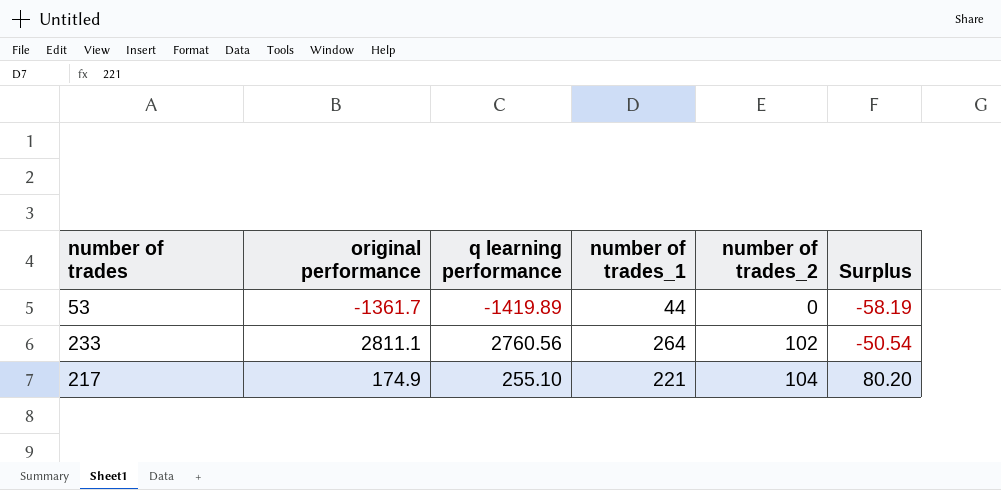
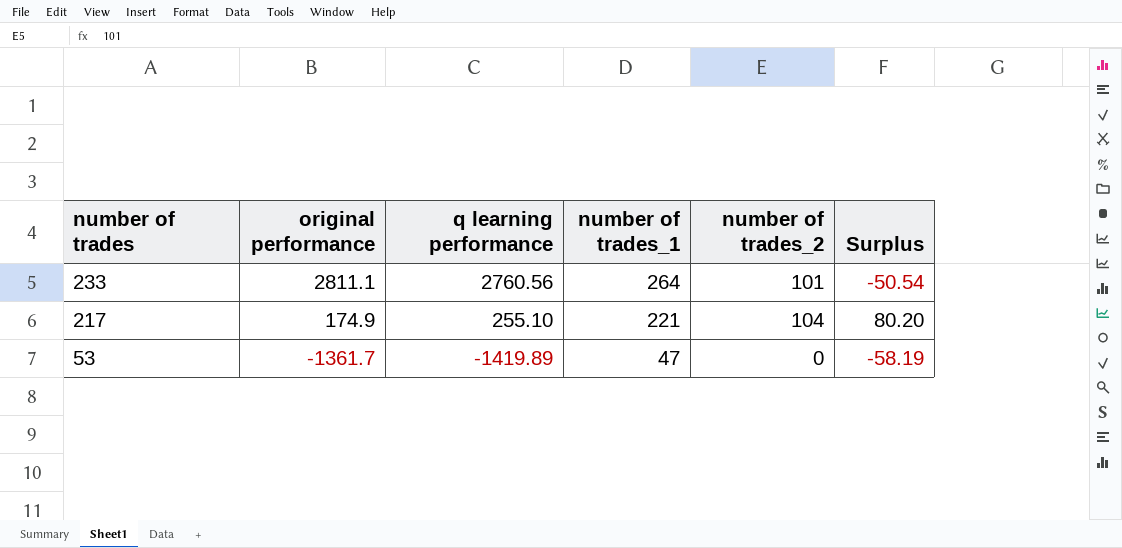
row order: number of trades_2 ascending -> number of trades descending
233 | number of trades_2: 102 -> 101
53 | number of trades_1: 44 -> 47

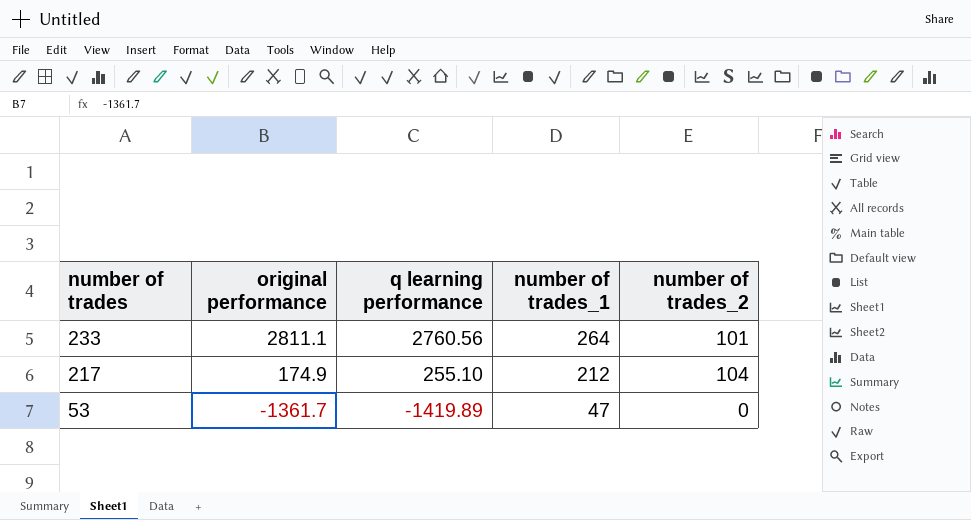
column Surplus | formula: [q learning performance] - [original performance] -> none
217 | number of trades_1: 221 -> 212

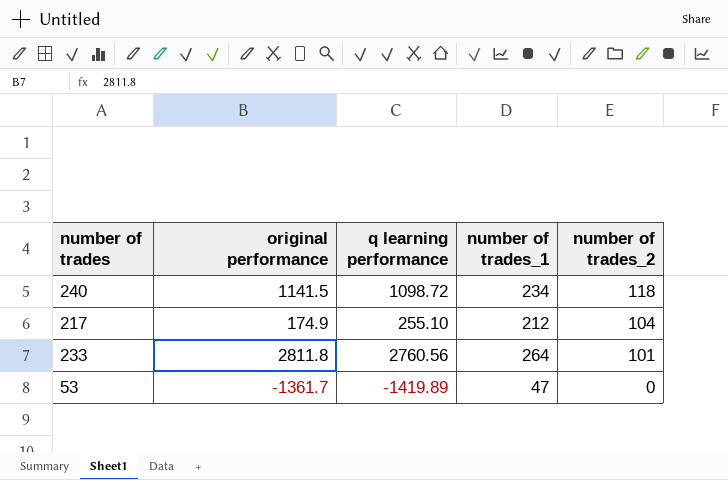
row order: number of trades descending -> number of trades_2 descending
row 240: none -> 1141.5 | 1098.72 | 234 | 118
233 | original performance: 2811.1 -> 2811.8

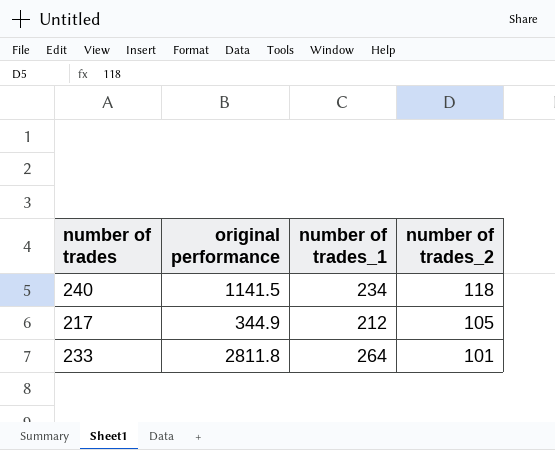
column q learning performance | position: 3 -> none
row 53: -1361.7 | -1419.89 | 47 | 0 -> none
217 | original performance: 174.9 -> 344.9
217 | number of trades_2: 104 -> 105

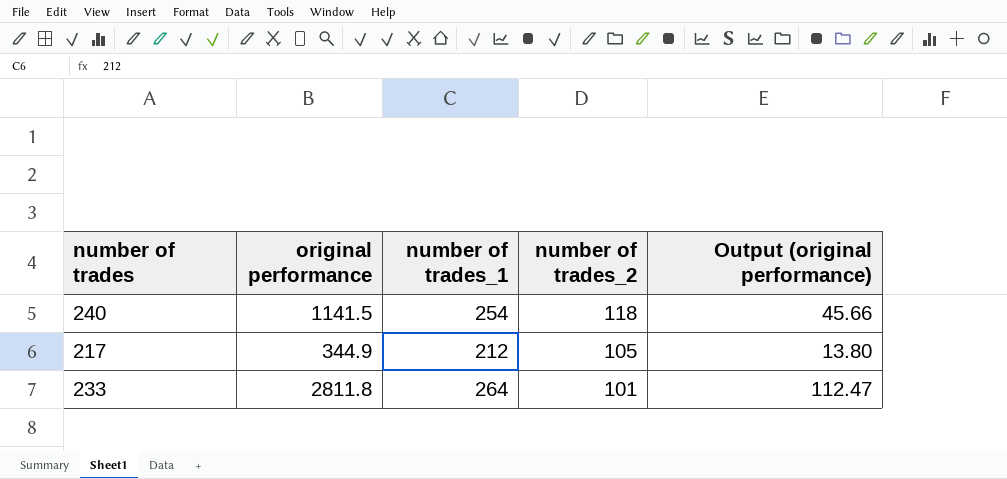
column Output (original performance) | formula: none -> [original performance] * 0.04
240 | number of trades_1: 234 -> 254

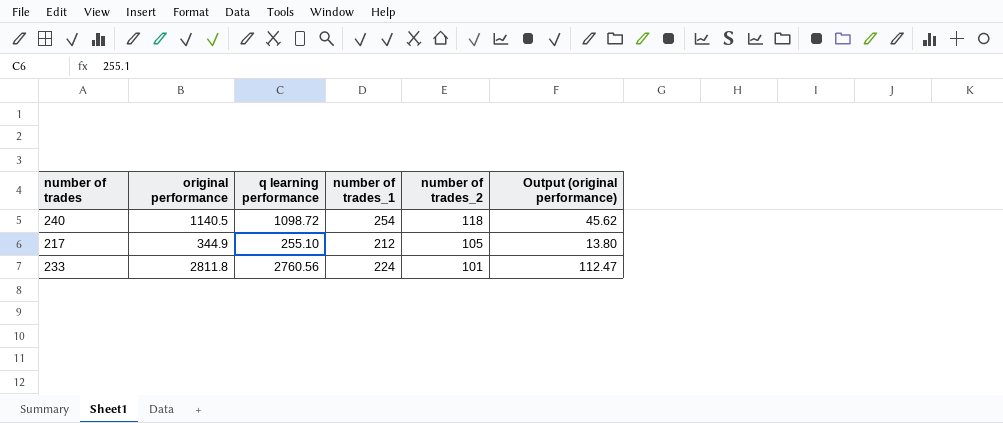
column q learning performance | position: none -> 3
240 | original performance: 1141.5 -> 1140.5
240 | Output (original performance): 45.66 -> 45.62
233 | number of trades_1: 264 -> 224

